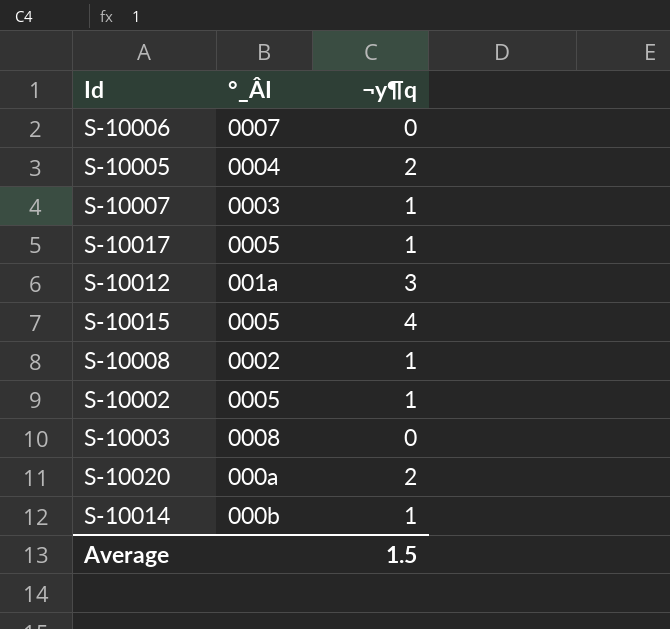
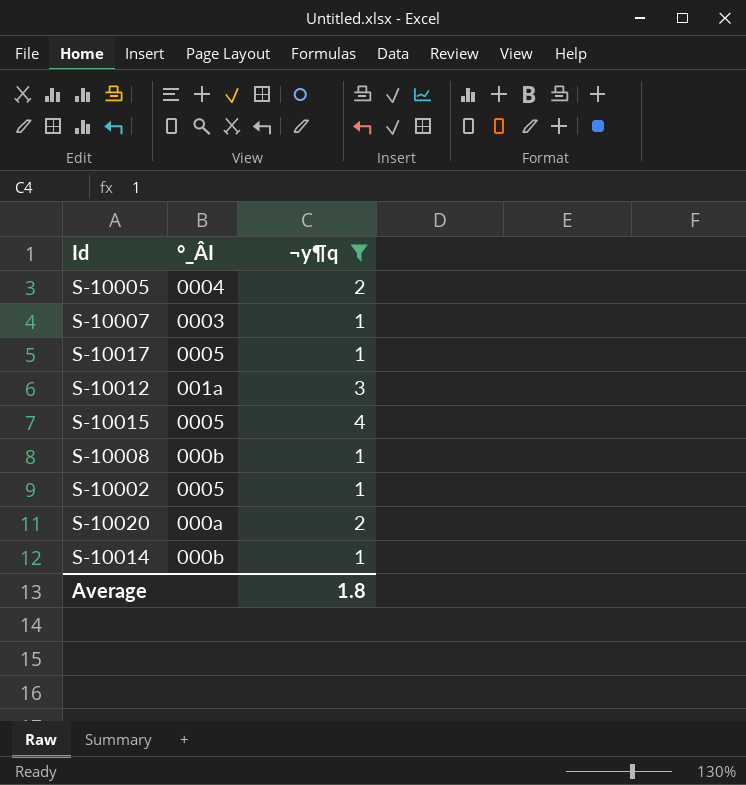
filter: none -> ¬y¶q != 0
S-10008 | °_ÂI: 0002 -> 000b
Average | ¬y¶q: 1.5 -> 1.8

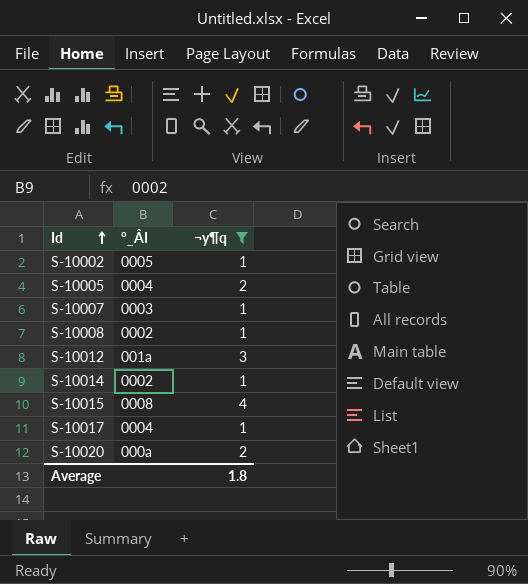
row order: none -> Id ascending
S-10008 | °_ÂI: 000b -> 0002
S-10014 | °_ÂI: 000b -> 0002
S-10015 | °_ÂI: 0005 -> 0008
S-10017 | °_ÂI: 0005 -> 0004

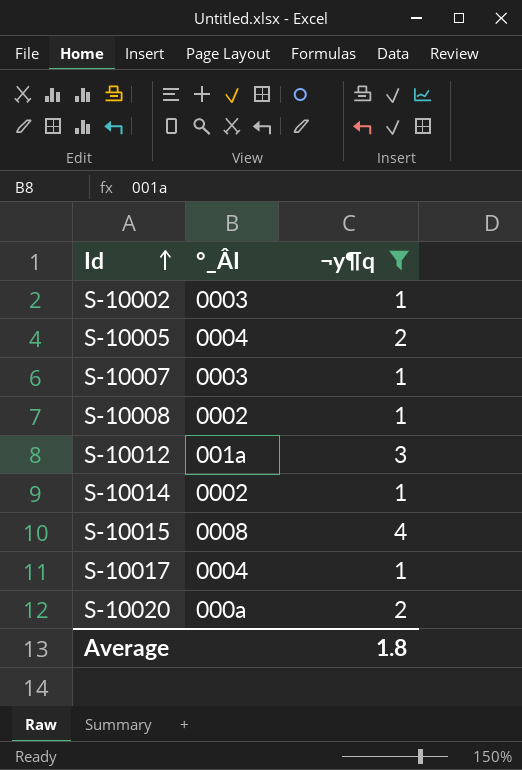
S-10002 | °_ÂI: 0005 -> 0003

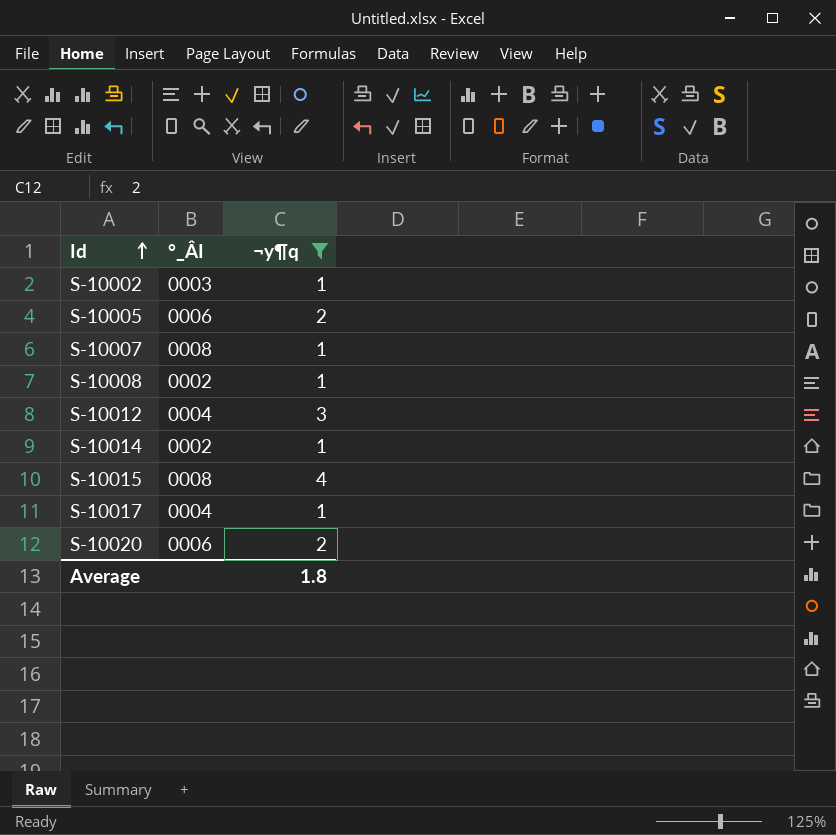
S-10005 | °_ÂI: 0004 -> 0006
S-10007 | °_ÂI: 0003 -> 0008
S-10012 | °_ÂI: 001a -> 0004
S-10020 | °_ÂI: 000a -> 0006

